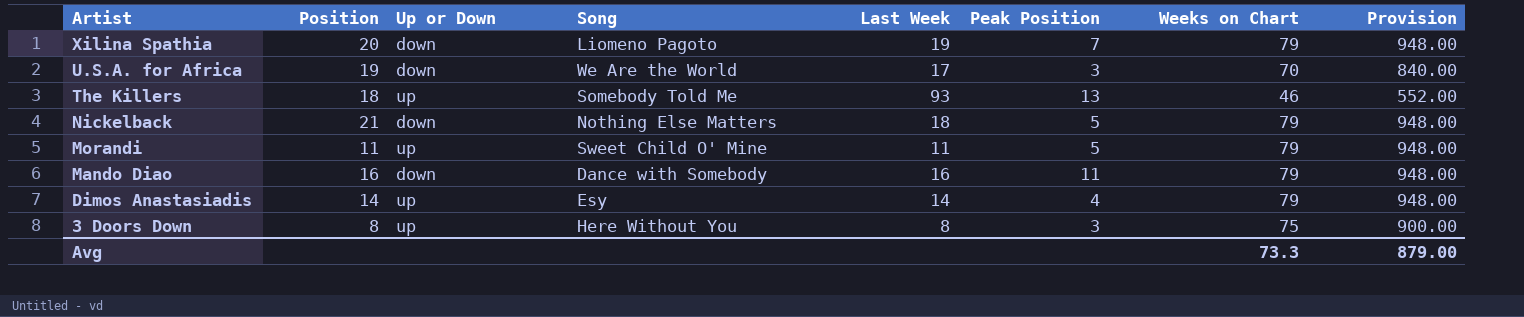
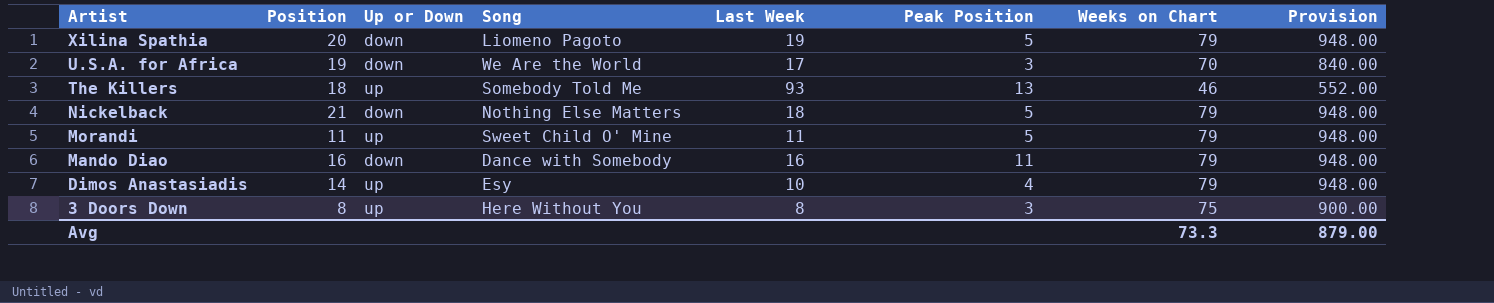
Xilina Spathia | Peak Position: 7 -> 5
Dimos Anastasiadis | Last Week: 14 -> 10

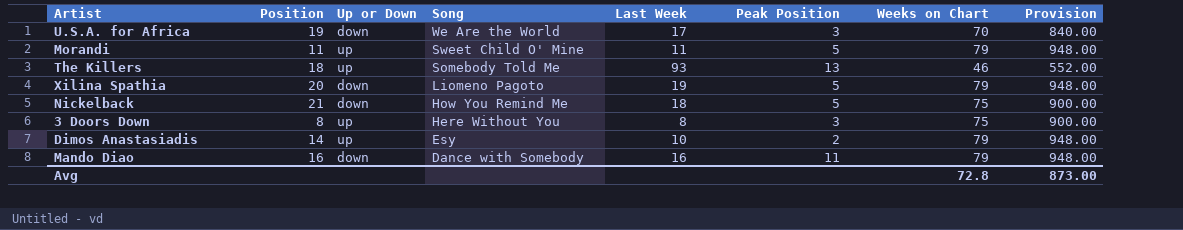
row order: Artist descending -> Song descending
Nickelback | Song: Nothing Else Matters -> How You Remind Me
Nickelback | Weeks on Chart: 79 -> 75
Nickelback | Provision: 948.00 -> 900.00
Dimos Anastasiadis | Peak Position: 4 -> 2
Avg | Weeks on Chart: 73.3 -> 72.8
Avg | Provision: 879.00 -> 873.00

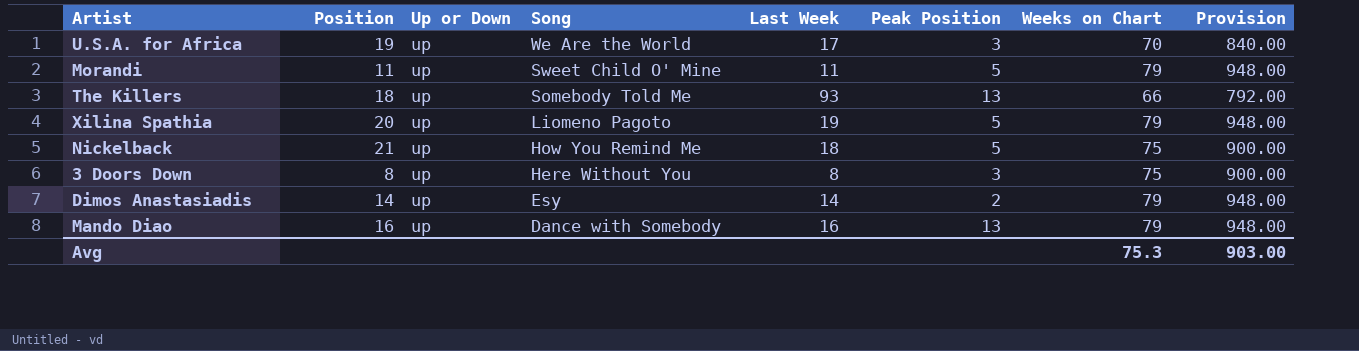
U.S.A. for Africa | Up or Down: down -> up
The Killers | Weeks on Chart: 46 -> 66
The Killers | Provision: 552.00 -> 792.00
Xilina Spathia | Up or Down: down -> up
Nickelback | Up or Down: down -> up
Dimos Anastasiadis | Last Week: 10 -> 14
Mando Diao | Up or Down: down -> up
Mando Diao | Peak Position: 11 -> 13
Avg | Weeks on Chart: 72.8 -> 75.3
Avg | Provision: 873.00 -> 903.00

